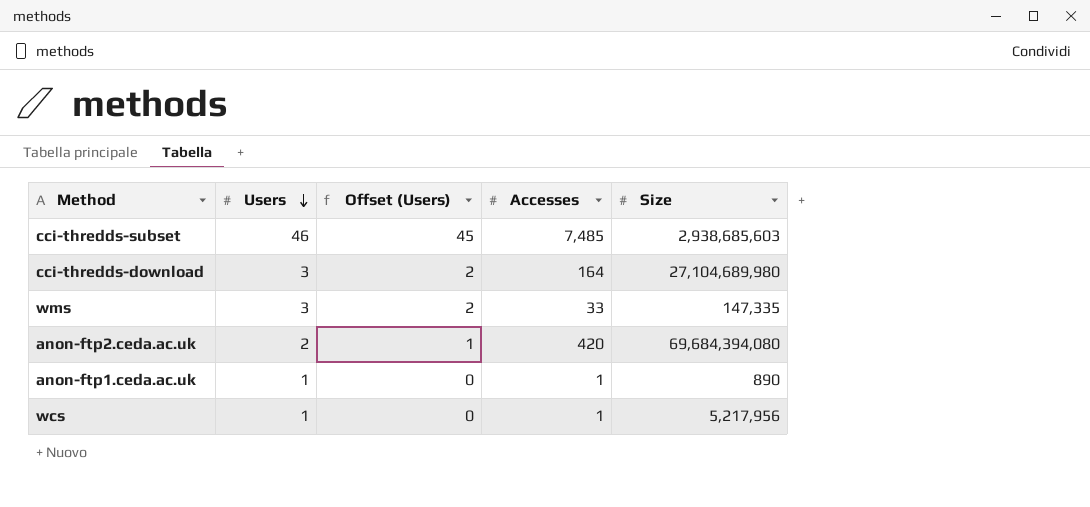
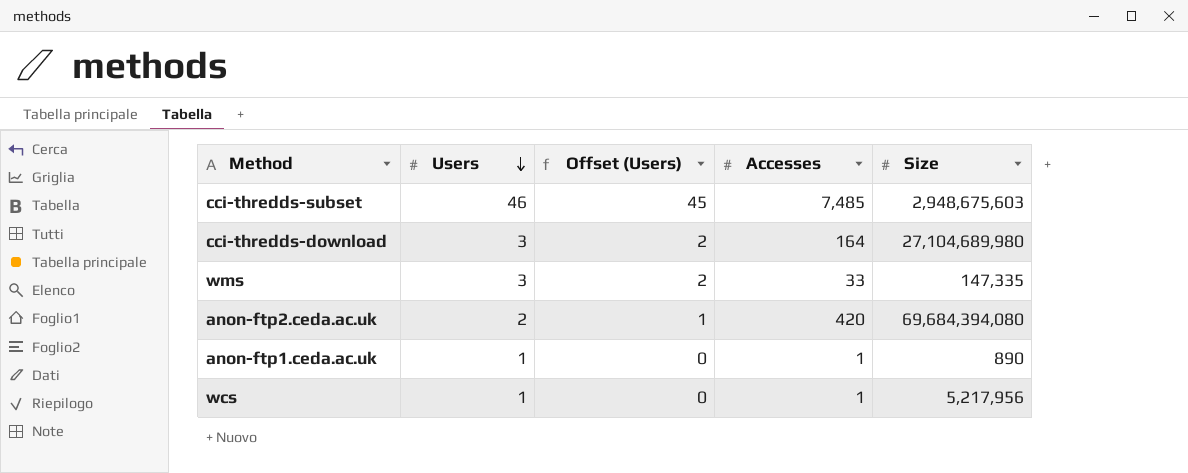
cci-thredds-subset | Size: 2,938,685,603 -> 2,948,675,603

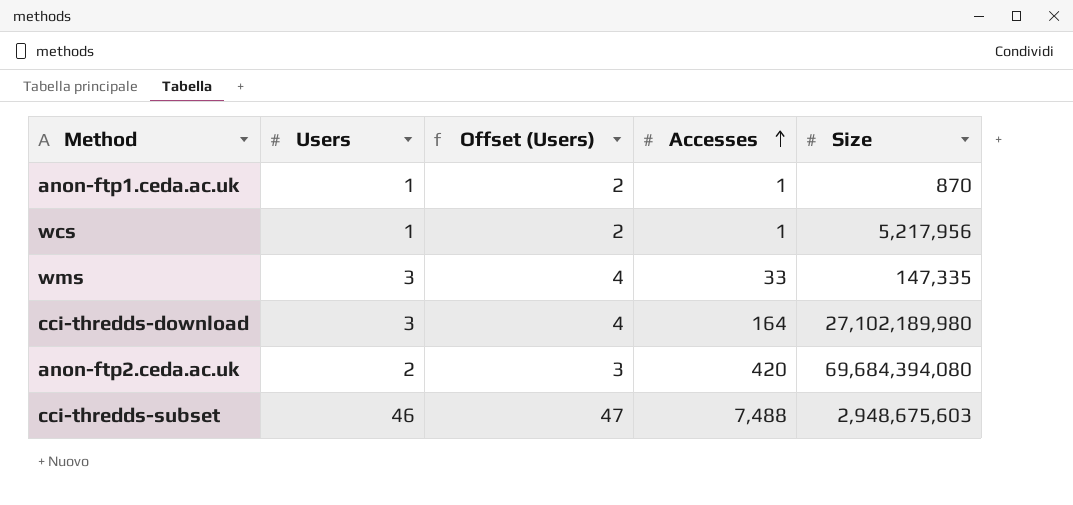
row order: Users descending -> Accesses ascending
column Offset (Users) | formula: [Users] - 1 -> [Users] + 1
anon-ftp1.ceda.ac.uk | Size: 890 -> 870
cci-thredds-download | Size: 27,104,689,980 -> 27,102,189,980
cci-thredds-subset | Accesses: 7,485 -> 7,488

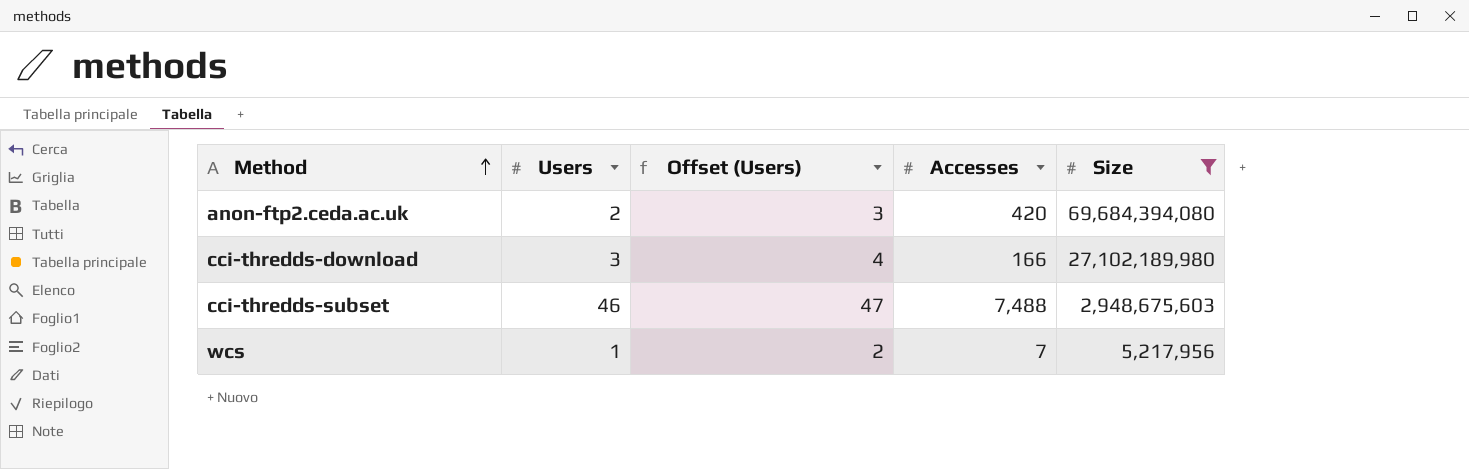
filter: none -> Size >= 5,217,956
row order: Accesses ascending -> Method ascending
cci-thredds-download | Accesses: 164 -> 166
wcs | Accesses: 1 -> 7

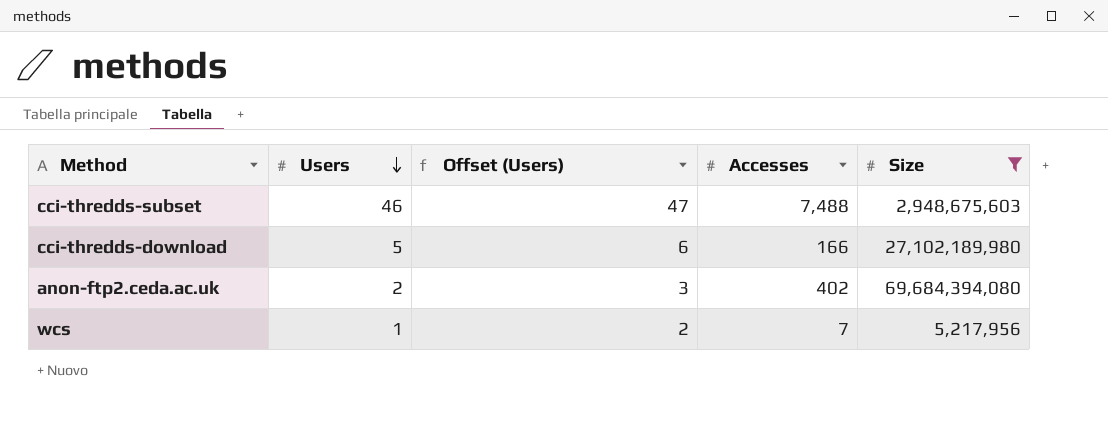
row order: Method ascending -> Users descending
cci-thredds-download | Users: 3 -> 5
cci-thredds-download | Offset (Users): 4 -> 6
anon-ftp2.ceda.ac.uk | Accesses: 420 -> 402

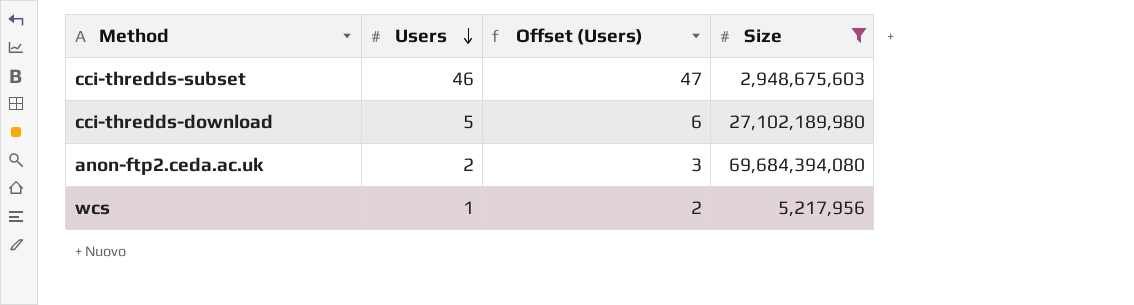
column Accesses | position: 4 -> none

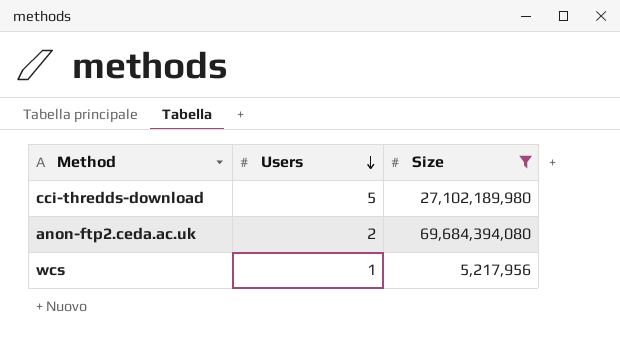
column Offset (Users) | formula: [Users] + 1 -> none
row cci-thredds-subset: 46 | 47 | 2,948,675,603 -> none

